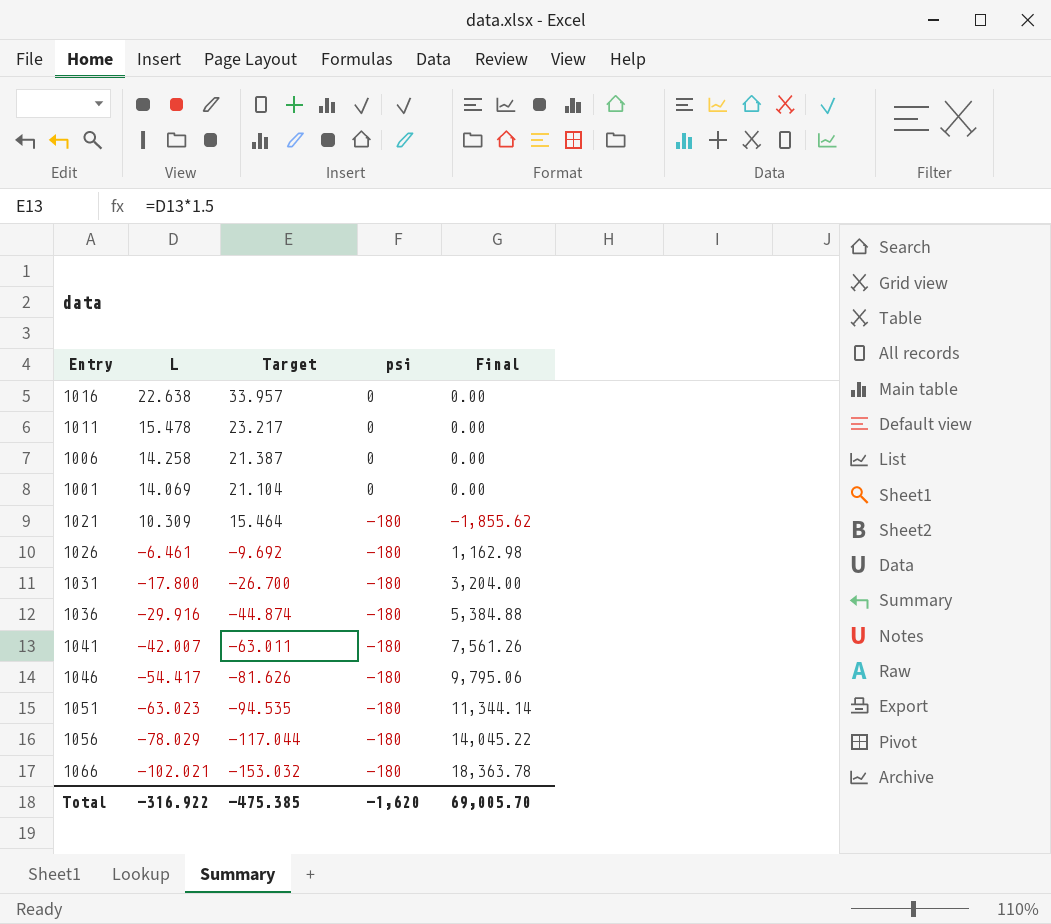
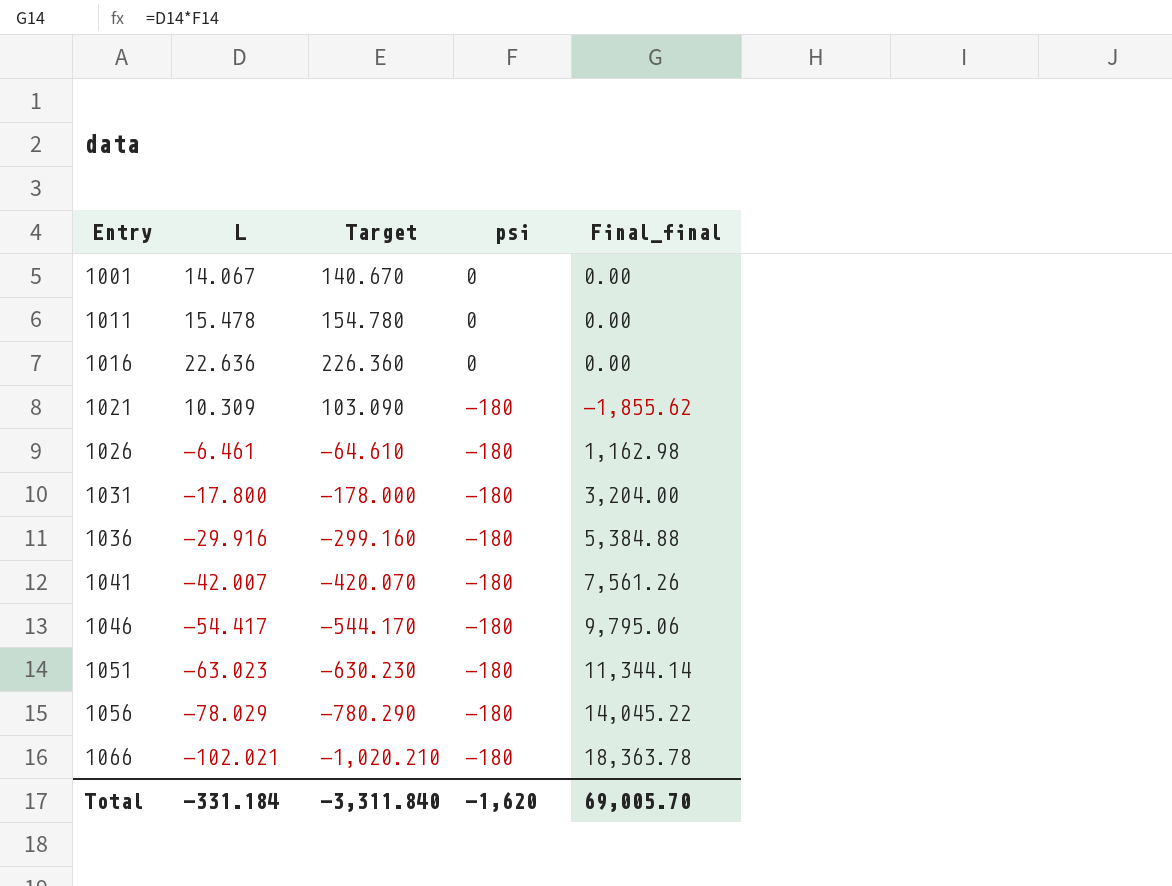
row order: L descending -> Entry ascending
column Target | formula: [L] * 1.5 -> [L] * 10
column name: Final -> Final_final
row 1006: 14.258 | 21.387 | 0 | 0.00 -> none
1001 | L: 14.069 -> 14.067
1016 | L: 22.638 -> 22.636
Total | L: -316.922 -> -331.184
Total | Target: -475.385 -> -3,311.840

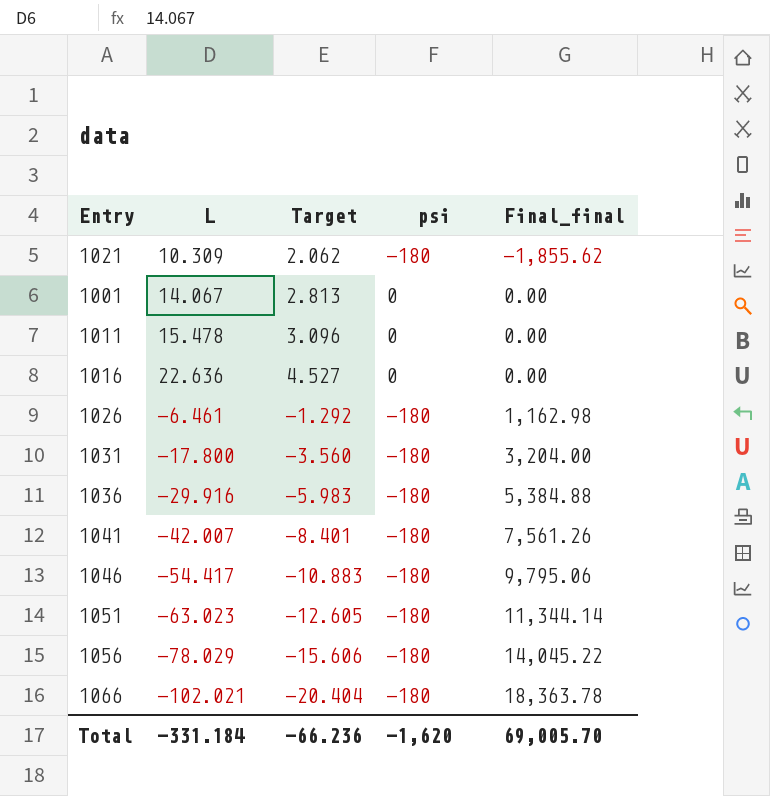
row order: Entry ascending -> Final_final ascending
column Target | formula: [L] * 10 -> [L] * 0.2
Total | Target: -3,311.840 -> -66.236

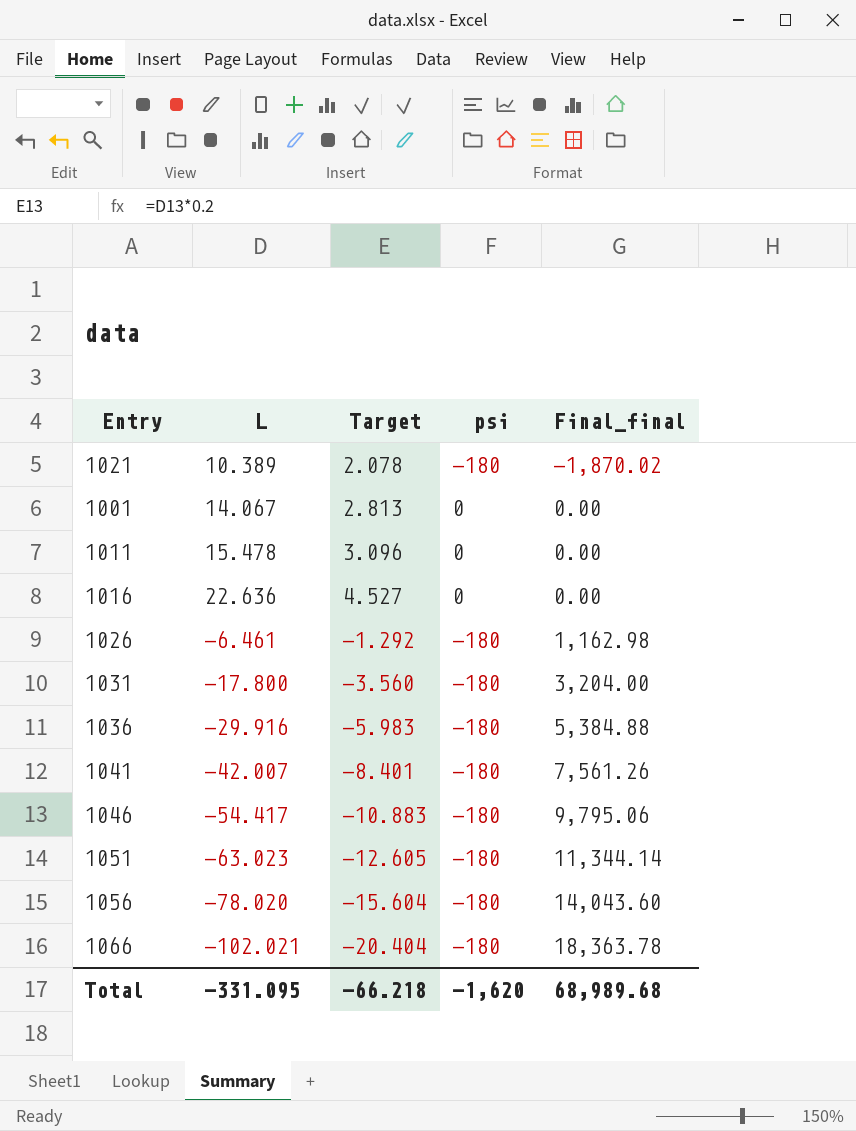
1021 | L: 10.309 -> 10.389
1021 | Target: 2.062 -> 2.078
1021 | Final_final: -1,855.62 -> -1,870.02
1056 | L: -78.029 -> -78.020
1056 | Target: -15.606 -> -15.604
1056 | Final_final: 14,045.22 -> 14,043.60
Total | L: -331.184 -> -331.095
Total | Target: -66.236 -> -66.218
Total | Final_final: 69,005.70 -> 68,989.68

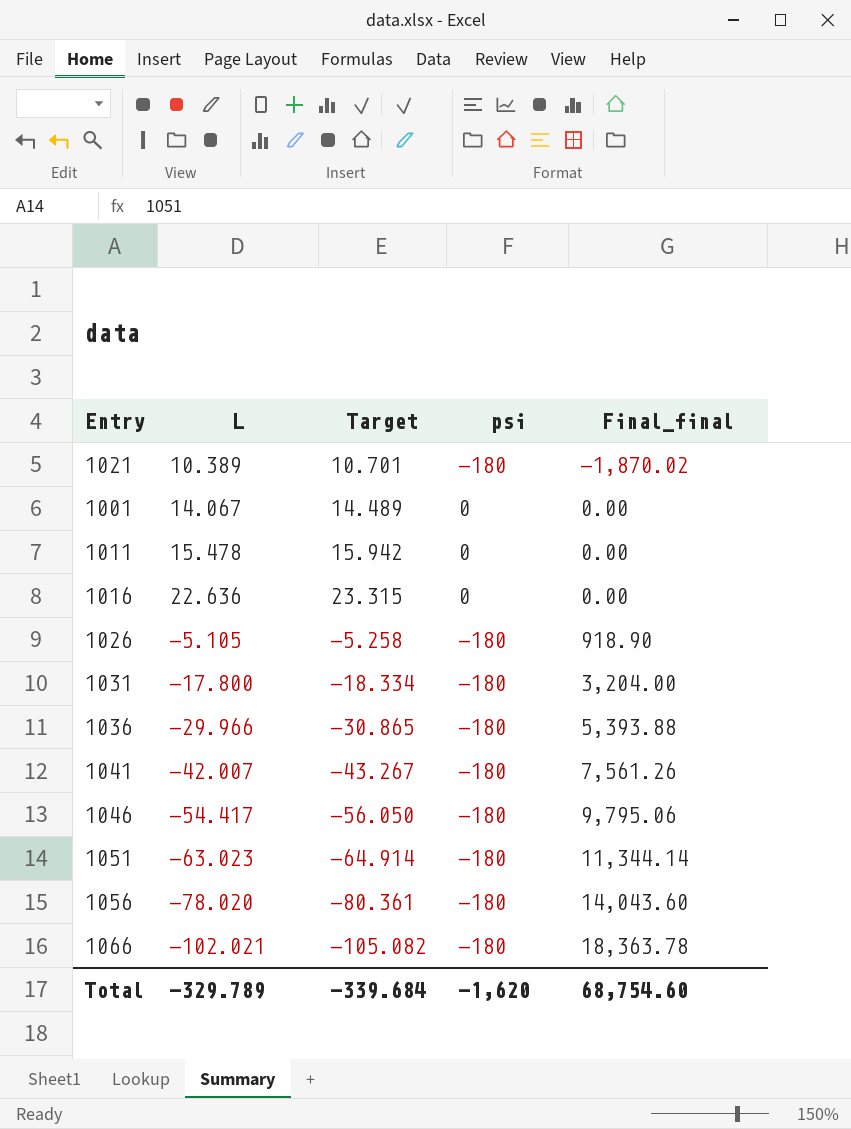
column Target | formula: [L] * 0.2 -> [L] * 1.03
1026 | L: -6.461 -> -5.105
1026 | Final_final: 1,162.98 -> 918.90
1036 | L: -29.916 -> -29.966
1036 | Final_final: 5,384.88 -> 5,393.88
Total | L: -331.095 -> -329.789
Total | Target: -66.218 -> -339.684
Total | Final_final: 68,989.68 -> 68,754.60

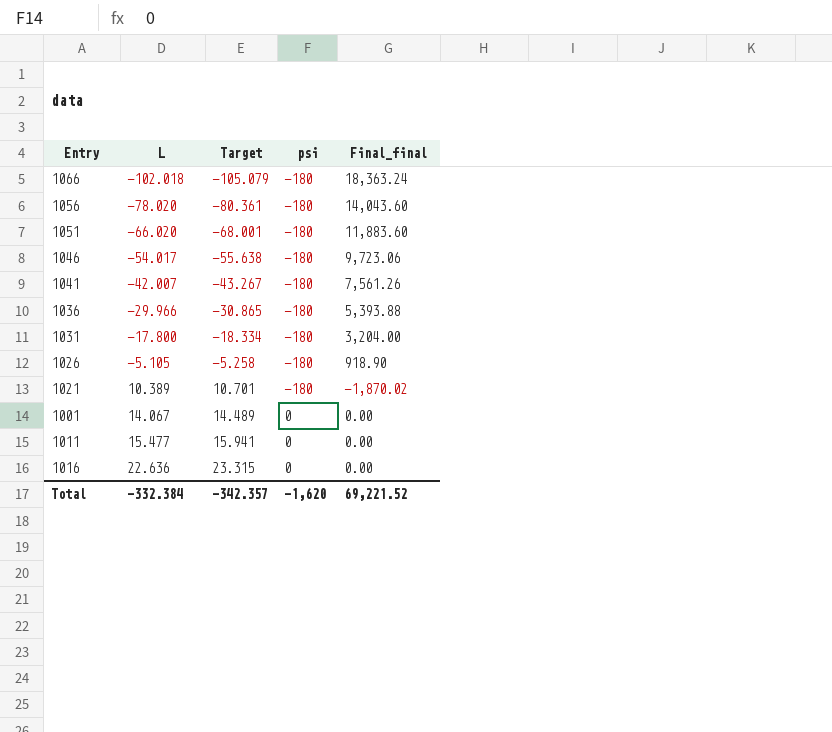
row order: Final_final ascending -> L ascending
1066 | L: -102.021 -> -102.018
1066 | Target: -105.082 -> -105.079
1066 | Final_final: 18,363.78 -> 18,363.24
1051 | L: -63.023 -> -66.020
1051 | Target: -64.914 -> -68.001
1051 | Final_final: 11,344.14 -> 11,883.60
1046 | L: -54.417 -> -54.017
1046 | Target: -56.050 -> -55.638
1046 | Final_final: 9,795.06 -> 9,723.06
1011 | L: 15.478 -> 15.477
1011 | Target: 15.942 -> 15.941
Total | L: -329.789 -> -332.384
Total | Target: -339.684 -> -342.357
Total | Final_final: 68,754.60 -> 69,221.52

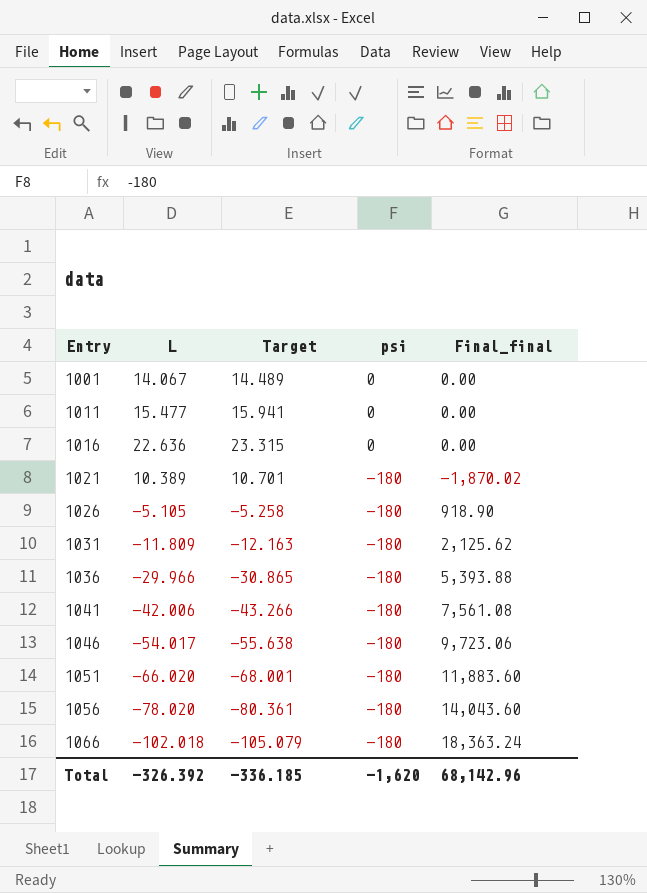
row order: L ascending -> Entry ascending
1031 | L: -17.800 -> -11.809
1031 | Target: -18.334 -> -12.163
1031 | Final_final: 3,204.00 -> 2,125.62
1041 | L: -42.007 -> -42.006
1041 | Target: -43.267 -> -43.266
1041 | Final_final: 7,561.26 -> 7,561.08
Total | L: -332.384 -> -326.392
Total | Target: -342.357 -> -336.185
Total | Final_final: 69,221.52 -> 68,142.96

